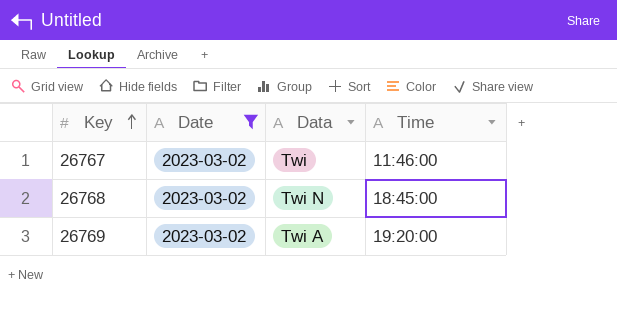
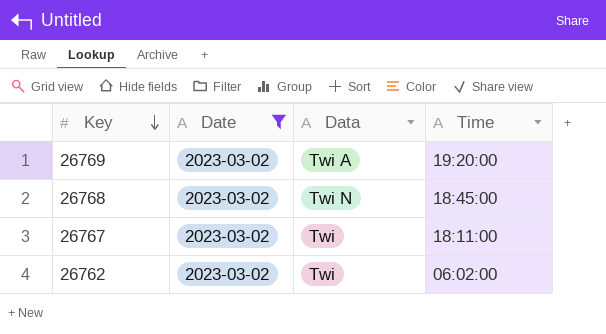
row order: Key ascending -> Key descending
26767 | Time: 11:46:00 -> 18:11:00
row 26762: none -> 2023-03-02 | Twi | 06:02:00

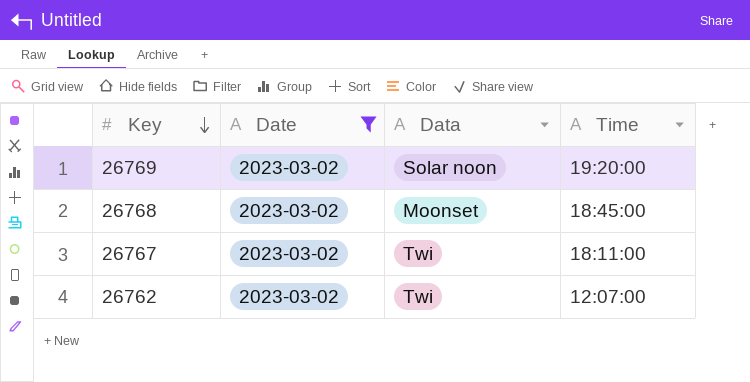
26769 | Data: Twi A -> Solar noon
26768 | Data: Twi N -> Moonset
26762 | Time: 06:02:00 -> 12:07:00

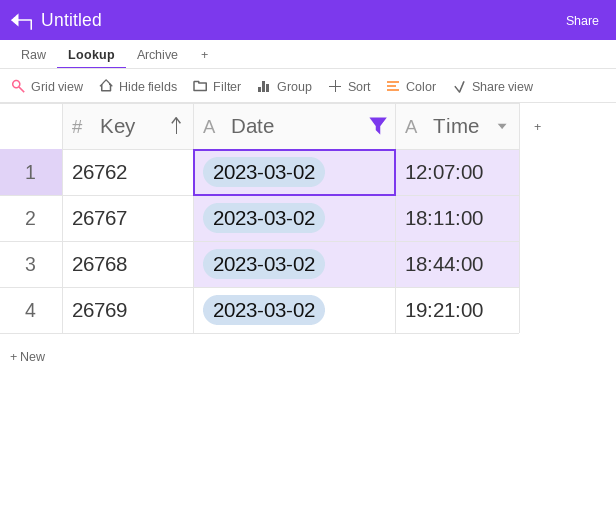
row order: Key descending -> Key ascending
column Data | position: 3 -> none
26768 | Time: 18:45:00 -> 18:44:00
26769 | Time: 19:20:00 -> 19:21:00

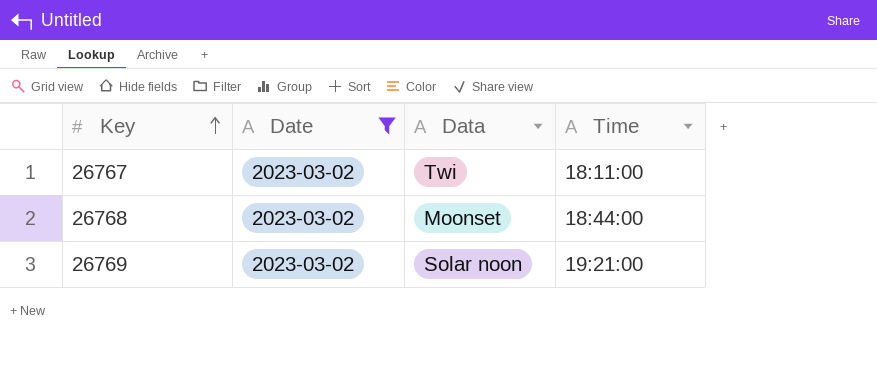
column Data | position: none -> 3
row 26762: 2023-03-02 | 12:07:00 -> none

